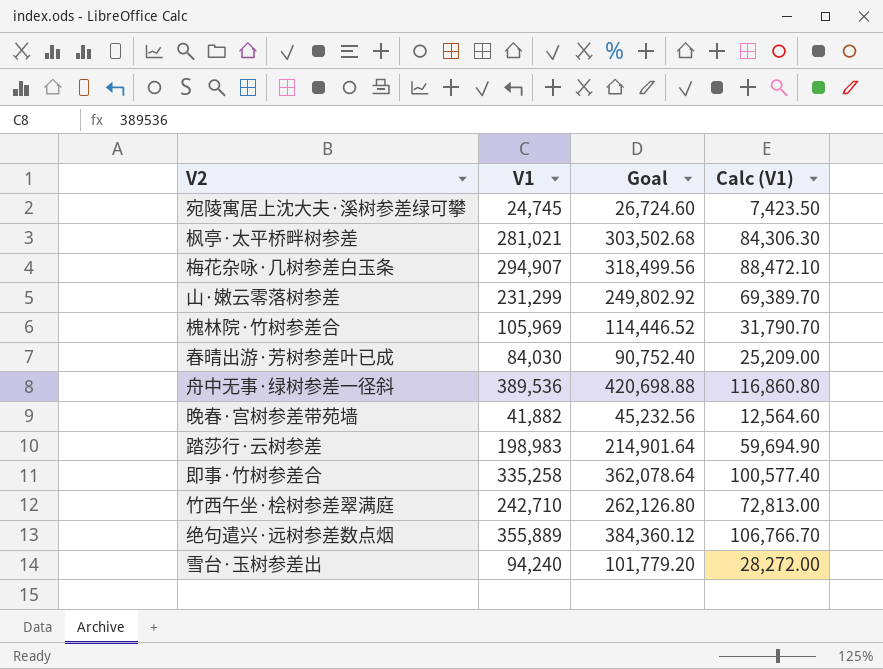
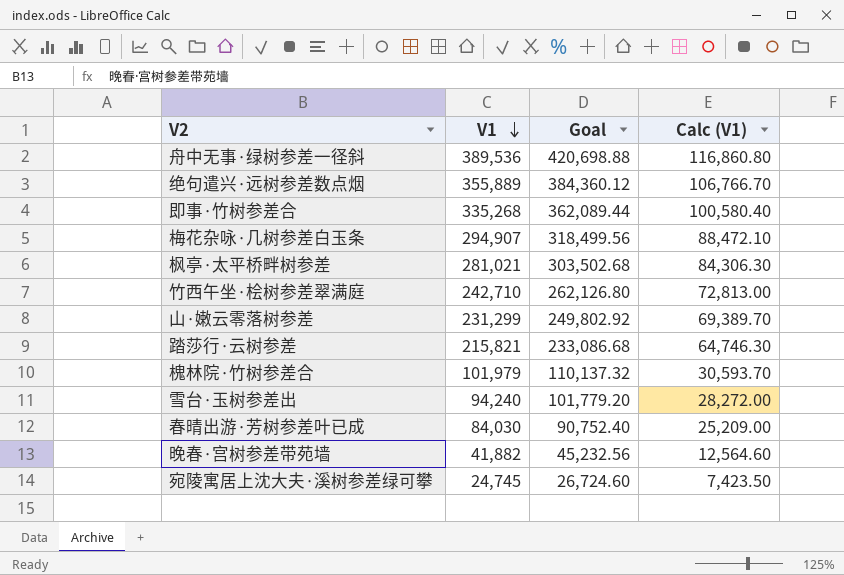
row order: none -> V1 descending
即事·竹树参差合 | V1: 335,258 -> 335,268
即事·竹树参差合 | Goal: 362,078.64 -> 362,089.44
即事·竹树参差合 | Calc (V1): 100,577.40 -> 100,580.40
踏莎行·云树参差 | V1: 198,983 -> 215,821
踏莎行·云树参差 | Goal: 214,901.64 -> 233,086.68
踏莎行·云树参差 | Calc (V1): 59,694.90 -> 64,746.30
槐林院·竹树参差合 | V1: 105,969 -> 101,979
槐林院·竹树参差合 | Goal: 114,446.52 -> 110,137.32
槐林院·竹树参差合 | Calc (V1): 31,790.70 -> 30,593.70

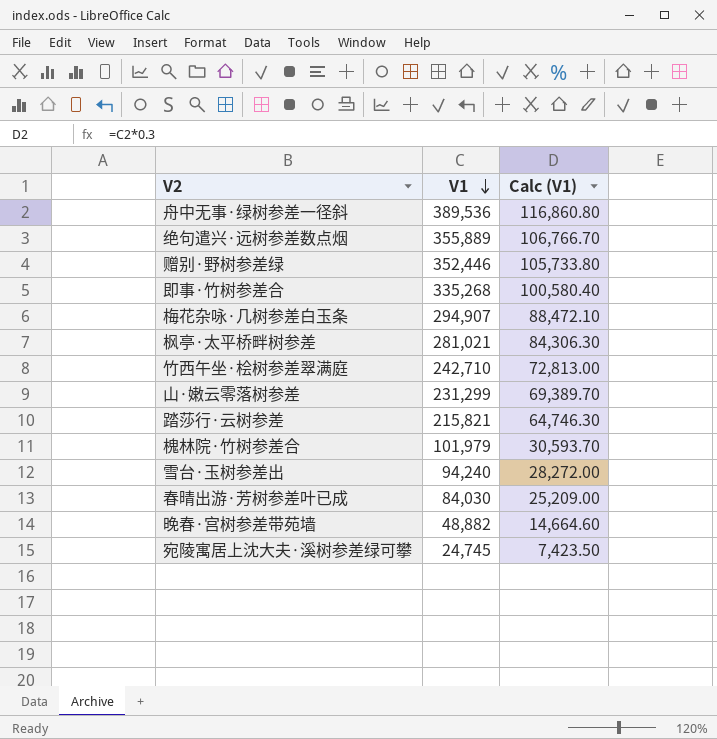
column Goal | formula: [V1] * 1.08 -> none
row 赠别·野树参差绿: none -> 352,446 | 105,733.80
晚春·宫树参差带苑墙 | V1: 41,882 -> 48,882
晚春·宫树参差带苑墙 | Calc (V1): 12,564.60 -> 14,664.60

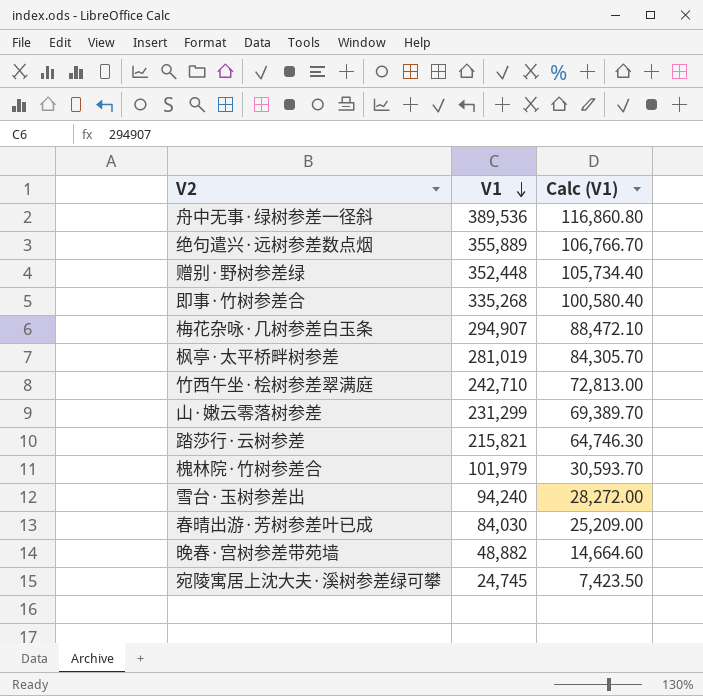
赠别·野树参差绿 | V1: 352,446 -> 352,448
赠别·野树参差绿 | Calc (V1): 105,733.80 -> 105,734.40
枫亭·太平桥畔树参差 | V1: 281,021 -> 281,019
枫亭·太平桥畔树参差 | Calc (V1): 84,306.30 -> 84,305.70

